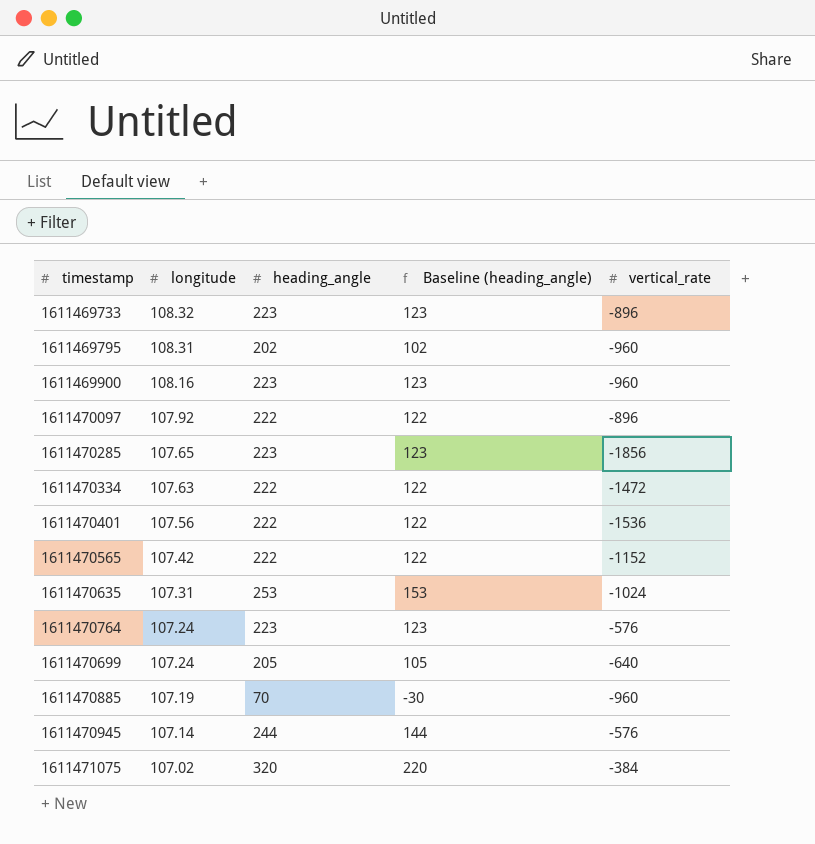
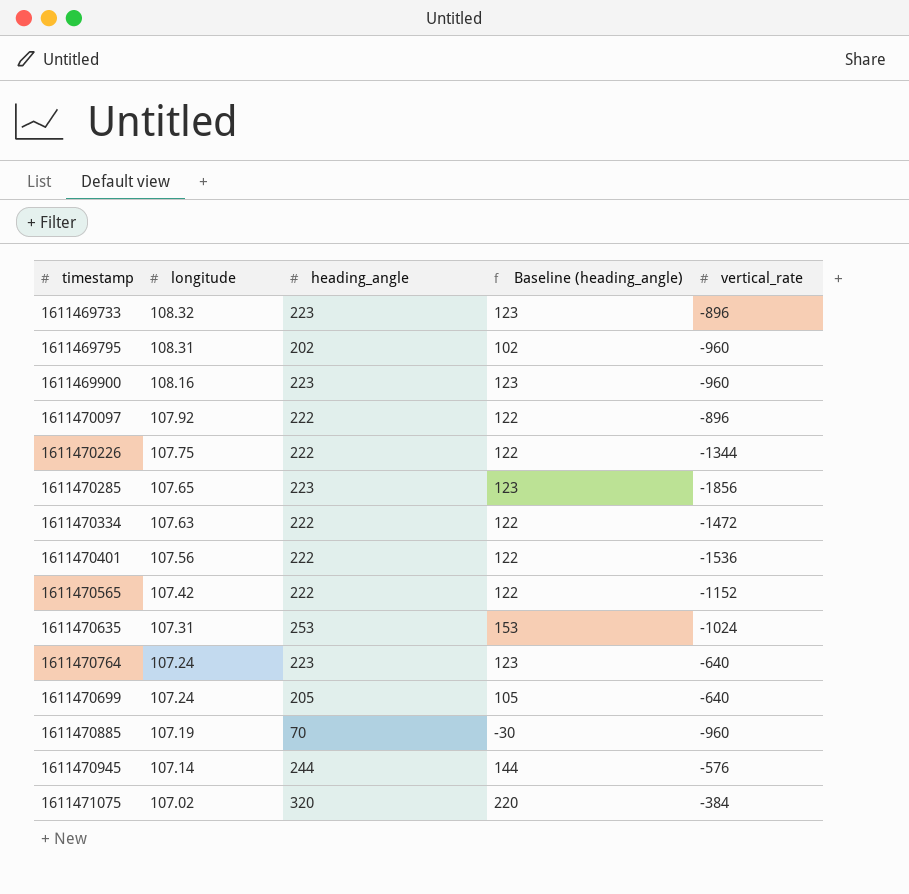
row 1611470226: none -> 107.75 | 222 | 122 | -1344
1611470764 | vertical_rate: -576 -> -640

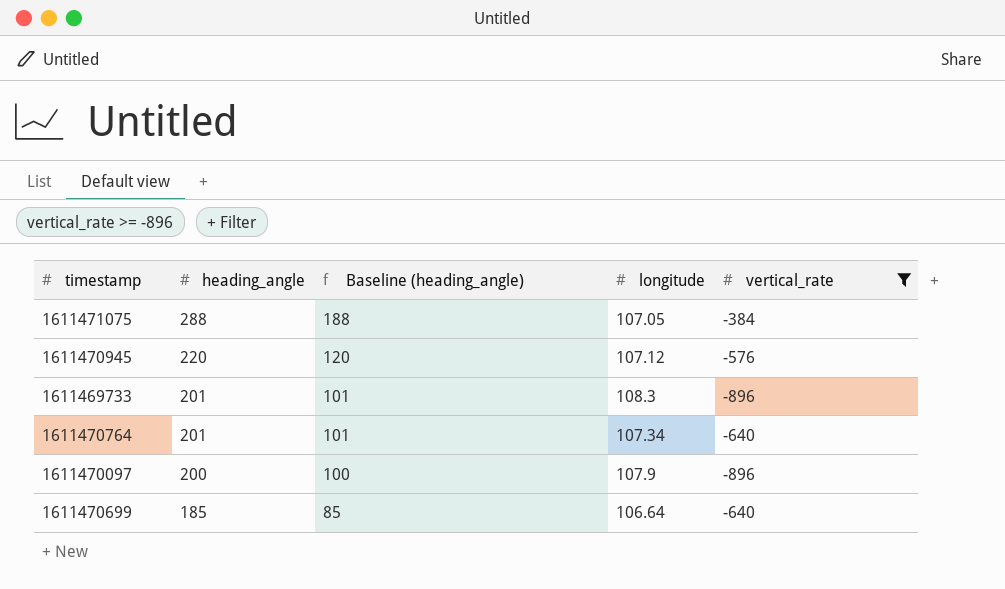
filter: none -> vertical_rate >= -896
row order: longitude descending -> heading_angle descending
column longitude | position: 2 -> 4
1611471075 | heading_angle: 320 -> 288
1611471075 | Baseline (heading_angle): 220 -> 188
1611471075 | longitude: 107.02 -> 107.05
1611470945 | heading_angle: 244 -> 220
1611470945 | Baseline (heading_angle): 144 -> 120
1611470945 | longitude: 107.14 -> 107.12
1611469733 | heading_angle: 223 -> 201
1611469733 | Baseline (heading_angle): 123 -> 101
1611469733 | longitude: 108.32 -> 108.3
1611470764 | heading_angle: 223 -> 201
1611470764 | Baseline (heading_angle): 123 -> 101
1611470764 | longitude: 107.24 -> 107.34
1611470097 | heading_angle: 222 -> 200
1611470097 | Baseline (heading_angle): 122 -> 100
1611470097 | longitude: 107.92 -> 107.9
1611470699 | heading_angle: 205 -> 185
1611470699 | Baseline (heading_angle): 105 -> 85
1611470699 | longitude: 107.24 -> 106.64

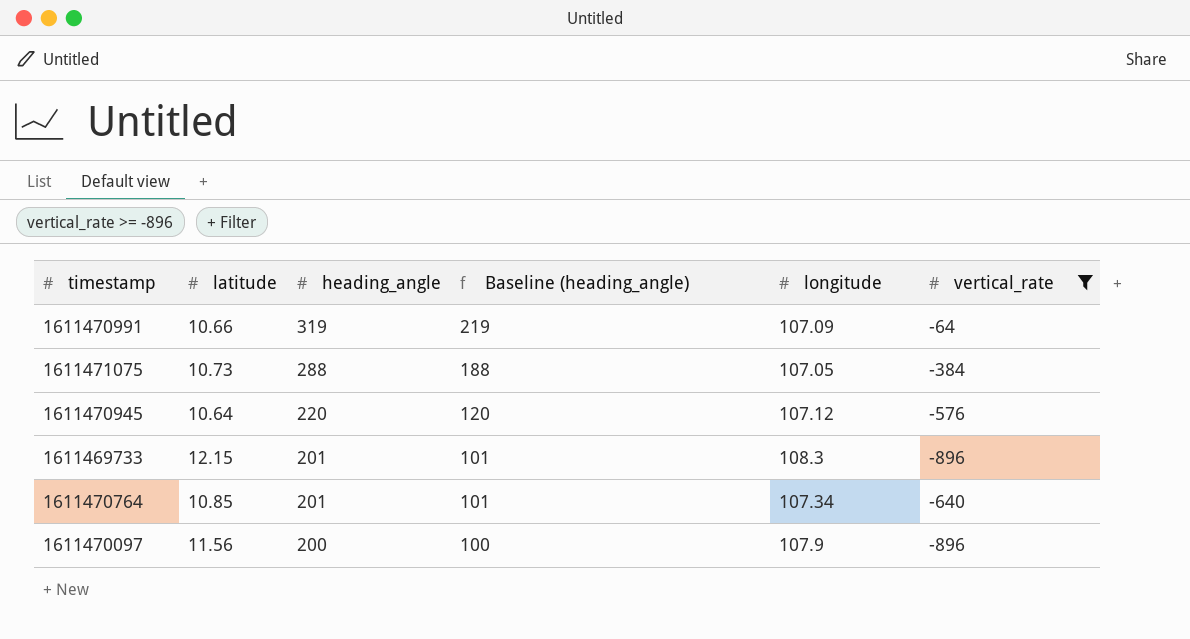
column latitude | position: none -> 2
row 1611470699: 185 | 85 | 106.64 | -640 -> none
row 1611470991: none -> 10.66 | 319 | 219 | 107.09 | -64

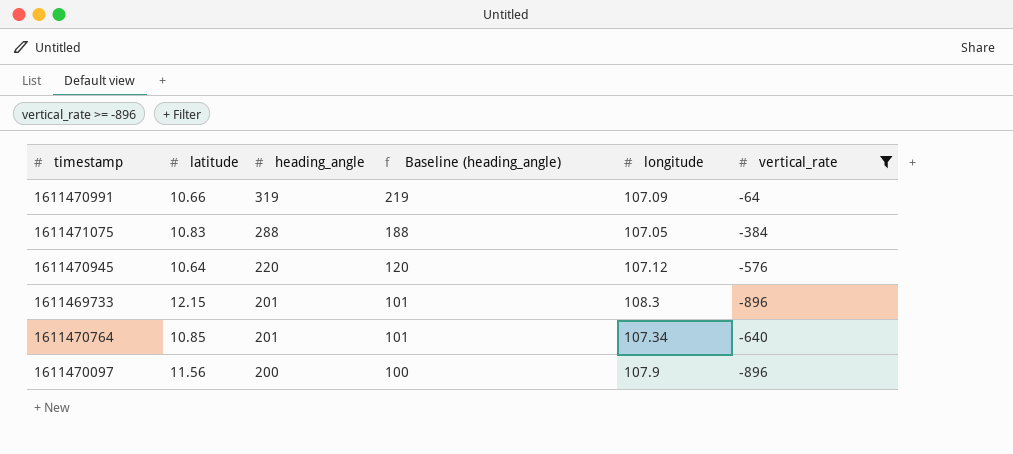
1611471075 | latitude: 10.73 -> 10.83

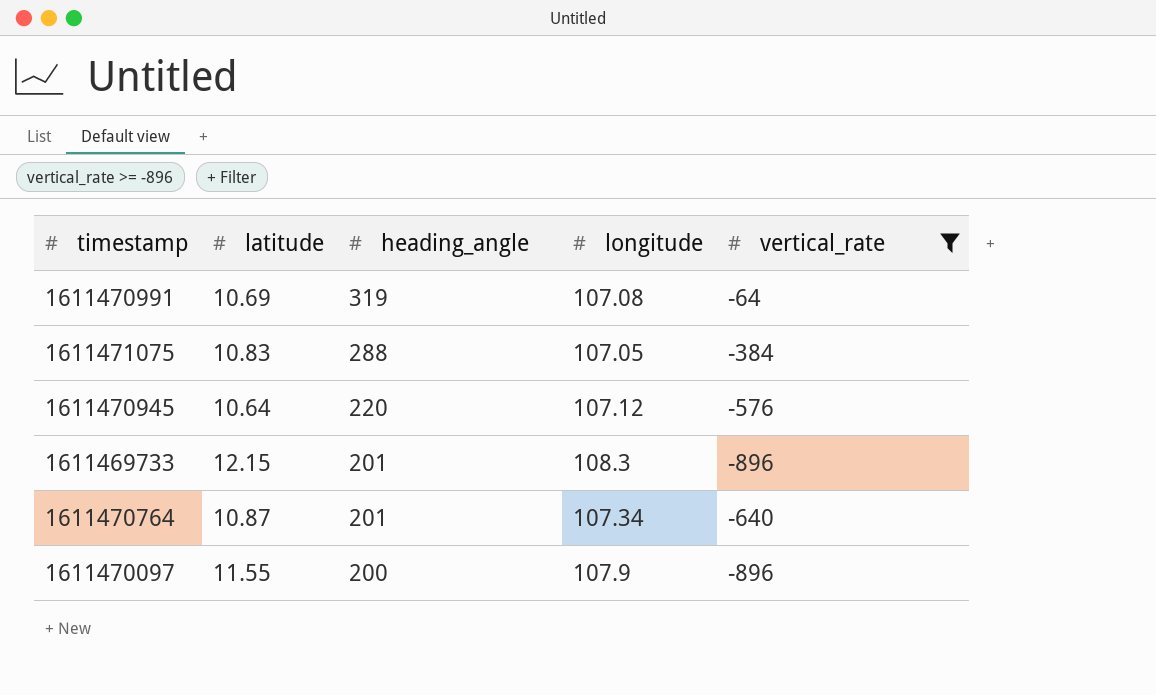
column Baseline (heading_angle) | formula: [heading_angle] - 100 -> none
1611470991 | latitude: 10.66 -> 10.69
1611470991 | longitude: 107.09 -> 107.08
1611470764 | latitude: 10.85 -> 10.87
1611470097 | latitude: 11.56 -> 11.55

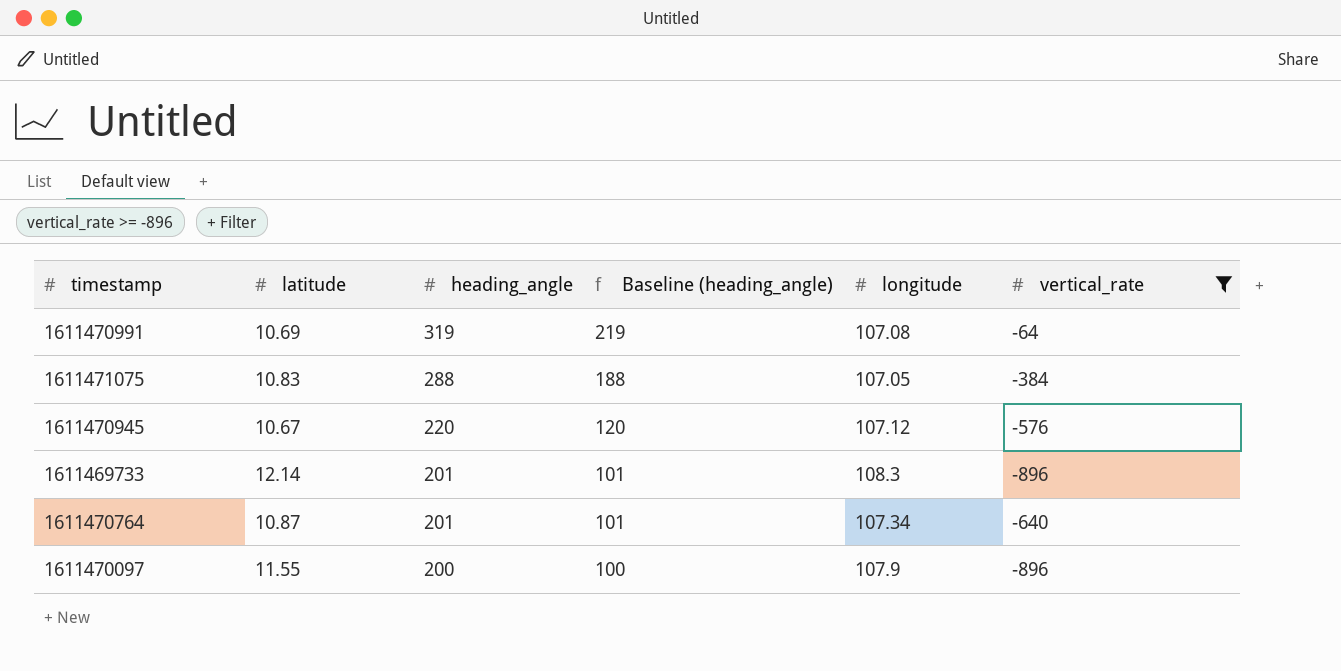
column Baseline (heading_angle) | formula: none -> [heading_angle] - 100
1611470945 | latitude: 10.64 -> 10.67
1611469733 | latitude: 12.15 -> 12.14

